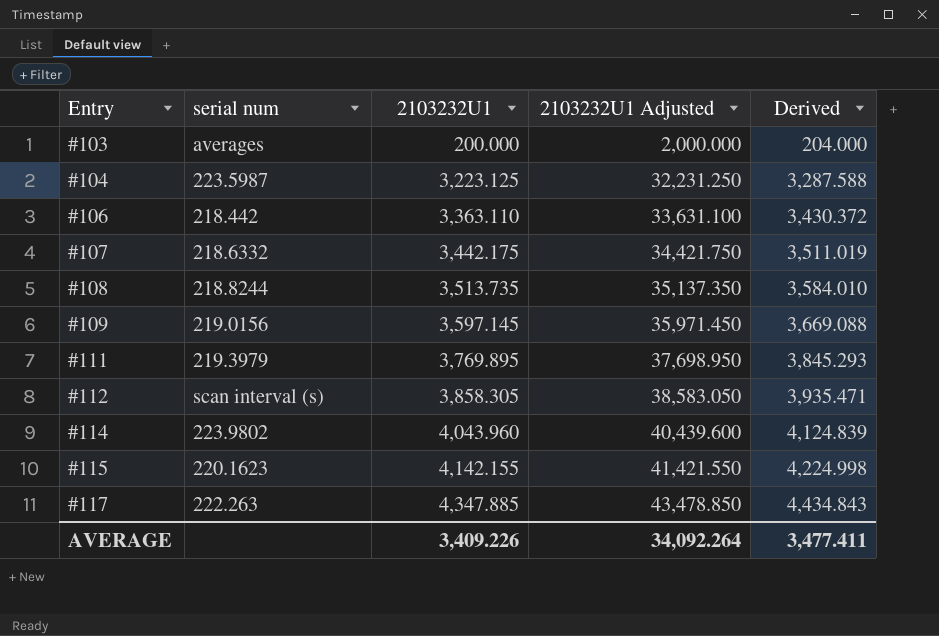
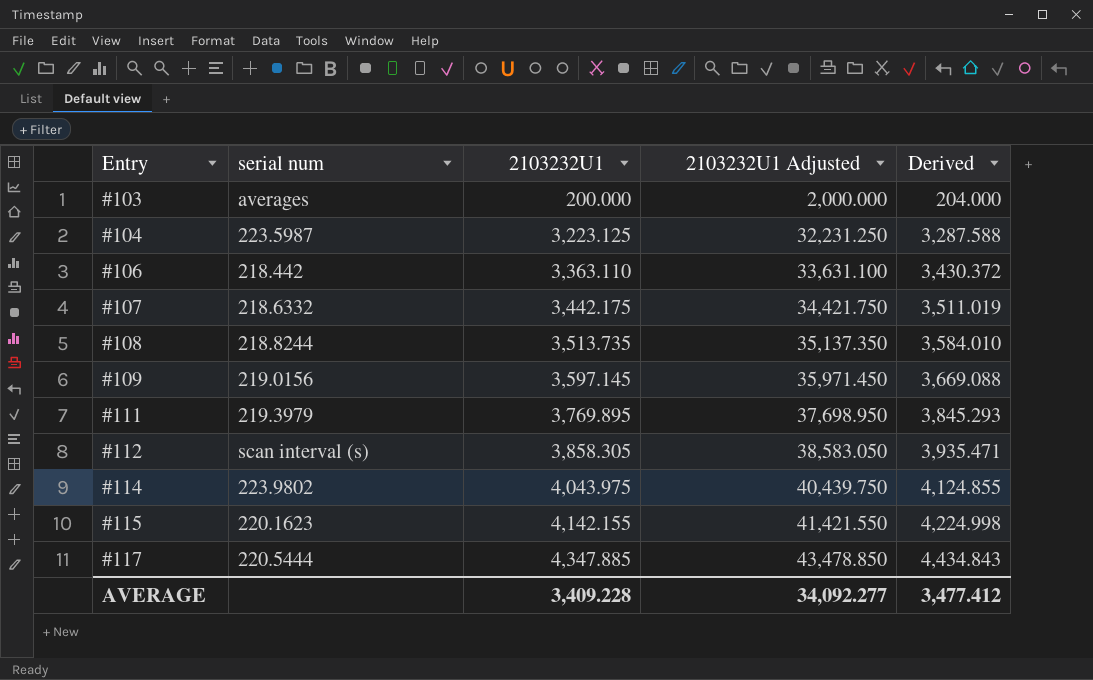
#114 | 2103232U1: 4,043.960 -> 4,043.975
#114 | 2103232U1 Adjusted: 40,439.600 -> 40,439.750
#114 | Derived: 4,124.839 -> 4,124.855
#117 | serial num: 222.263 -> 220.5444
AVERAGE | 2103232U1: 3,409.226 -> 3,409.228
AVERAGE | 2103232U1 Adjusted: 34,092.264 -> 34,092.277
AVERAGE | Derived: 3,477.411 -> 3,477.412

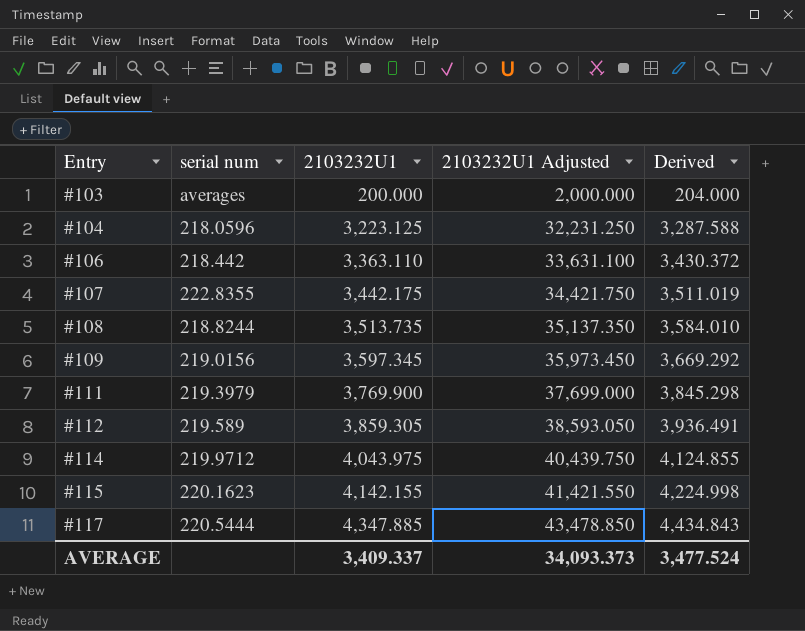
#104 | serial num: 223.5987 -> 218.0596
#107 | serial num: 218.6332 -> 222.8355
#109 | 2103232U1: 3,597.145 -> 3,597.345
#109 | 2103232U1 Adjusted: 35,971.450 -> 35,973.450
#109 | Derived: 3,669.088 -> 3,669.292
#111 | 2103232U1: 3,769.895 -> 3,769.900
#111 | 2103232U1 Adjusted: 37,698.950 -> 37,699.000
#111 | Derived: 3,845.293 -> 3,845.298
#112 | serial num: scan interval (s) -> 219.589
#112 | 2103232U1: 3,858.305 -> 3,859.305
#112 | 2103232U1 Adjusted: 38,583.050 -> 38,593.050
#112 | Derived: 3,935.471 -> 3,936.491
#114 | serial num: 223.9802 -> 219.9712
AVERAGE | 2103232U1: 3,409.228 -> 3,409.337
AVERAGE | 2103232U1 Adjusted: 34,092.277 -> 34,093.373
AVERAGE | Derived: 3,477.412 -> 3,477.524

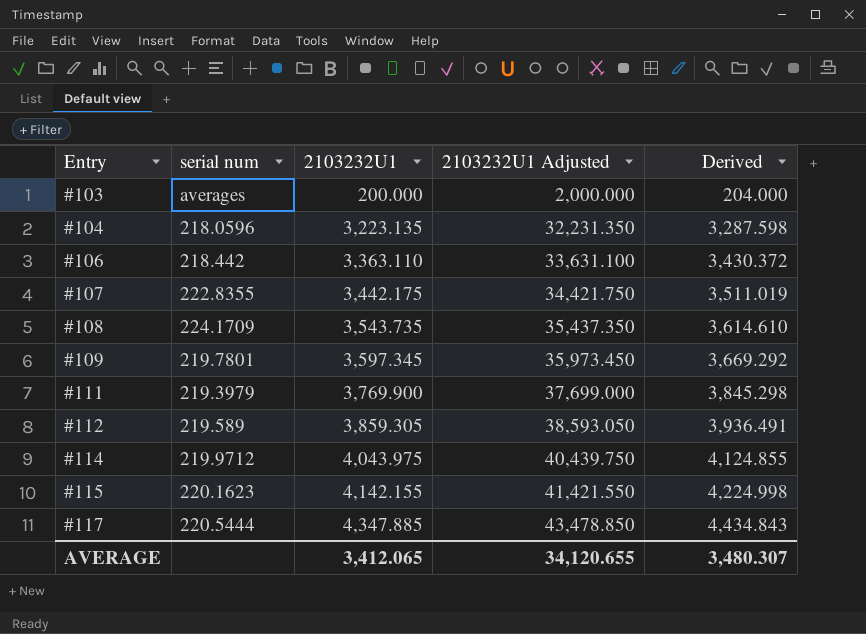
#104 | 2103232U1: 3,223.125 -> 3,223.135
#104 | 2103232U1 Adjusted: 32,231.250 -> 32,231.350
#104 | Derived: 3,287.588 -> 3,287.598
#108 | serial num: 218.8244 -> 224.1709
#108 | 2103232U1: 3,513.735 -> 3,543.735
#108 | 2103232U1 Adjusted: 35,137.350 -> 35,437.350
#108 | Derived: 3,584.010 -> 3,614.610
#109 | serial num: 219.0156 -> 219.7801
AVERAGE | 2103232U1: 3,409.337 -> 3,412.065
AVERAGE | 2103232U1 Adjusted: 34,093.373 -> 34,120.655
AVERAGE | Derived: 3,477.524 -> 3,480.307

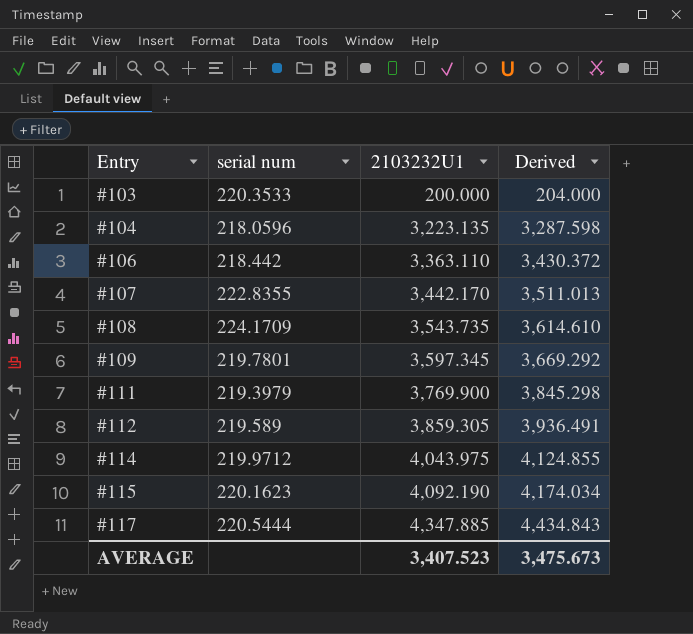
column 2103232U1 Adjusted | formula: [2103232U1] * 10 -> none
#103 | serial num: averages -> 220.3533
#107 | 2103232U1: 3,442.175 -> 3,442.170
#107 | Derived: 3,511.019 -> 3,511.013
#115 | 2103232U1: 4,142.155 -> 4,092.190
#115 | Derived: 4,224.998 -> 4,174.034
AVERAGE | 2103232U1: 3,412.065 -> 3,407.523
AVERAGE | Derived: 3,480.307 -> 3,475.673

